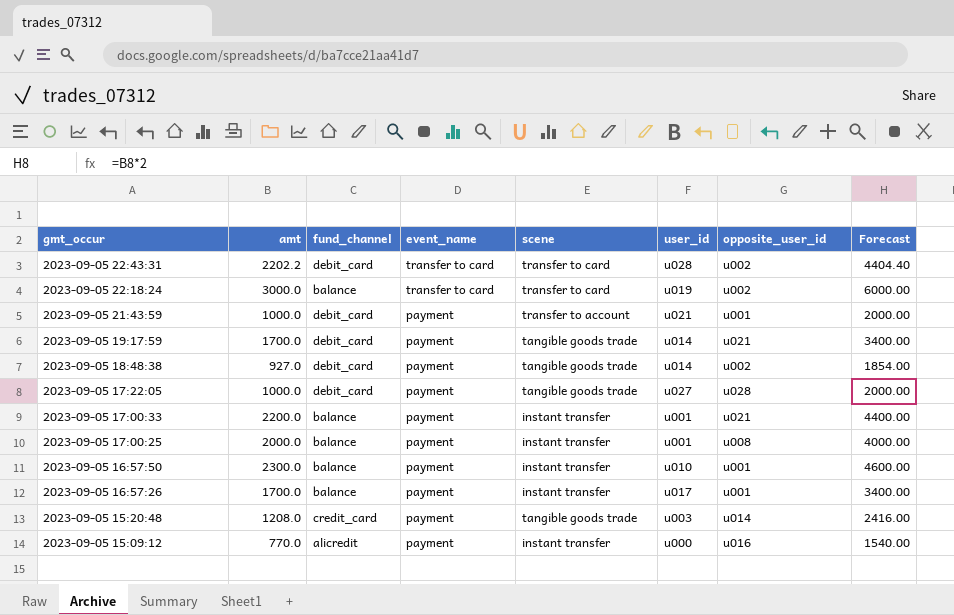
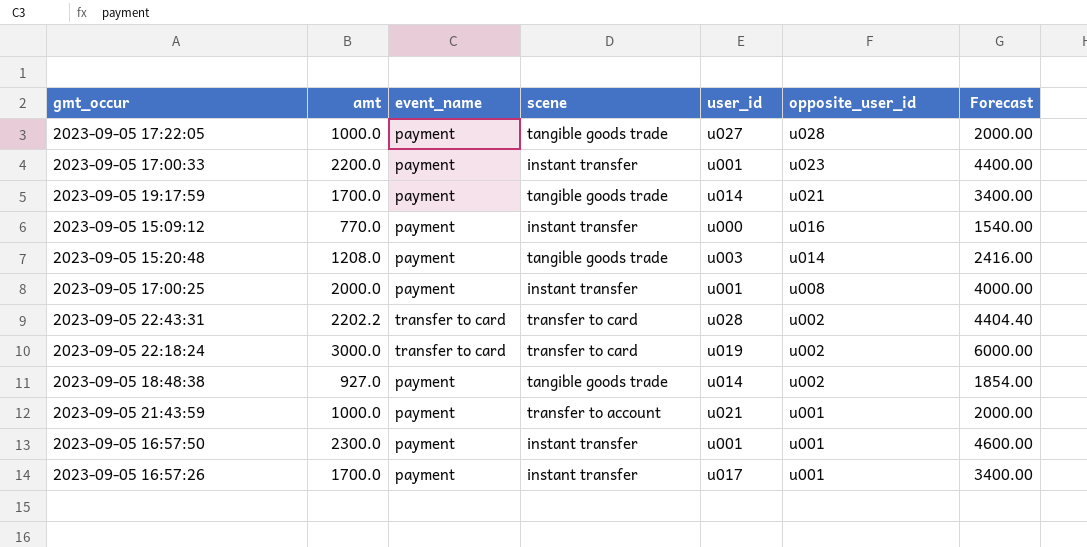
row order: gmt_occur descending -> opposite_user_id descending
column fund_channel | position: 3 -> none
2023-09-05 17:00:33 | opposite_user_id: u021 -> u023
2023-09-05 16:57:50 | user_id: u010 -> u001

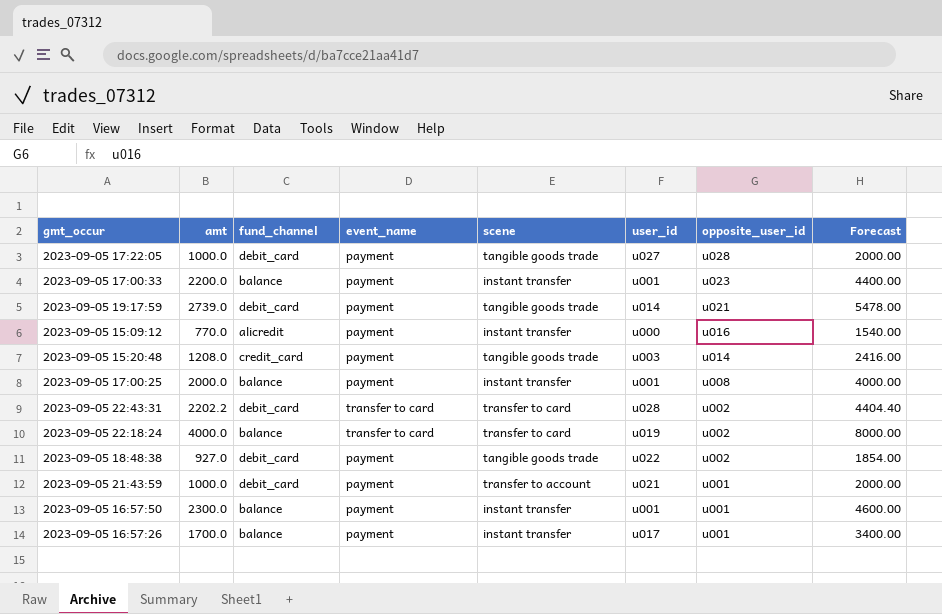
column fund_channel | position: none -> 3
2023-09-05 19:17:59 | amt: 1700.0 -> 2739.0
2023-09-05 19:17:59 | Forecast: 3400.00 -> 5478.00
2023-09-05 22:18:24 | amt: 3000.0 -> 4000.0
2023-09-05 22:18:24 | Forecast: 6000.00 -> 8000.00
2023-09-05 18:48:38 | user_id: u014 -> u022

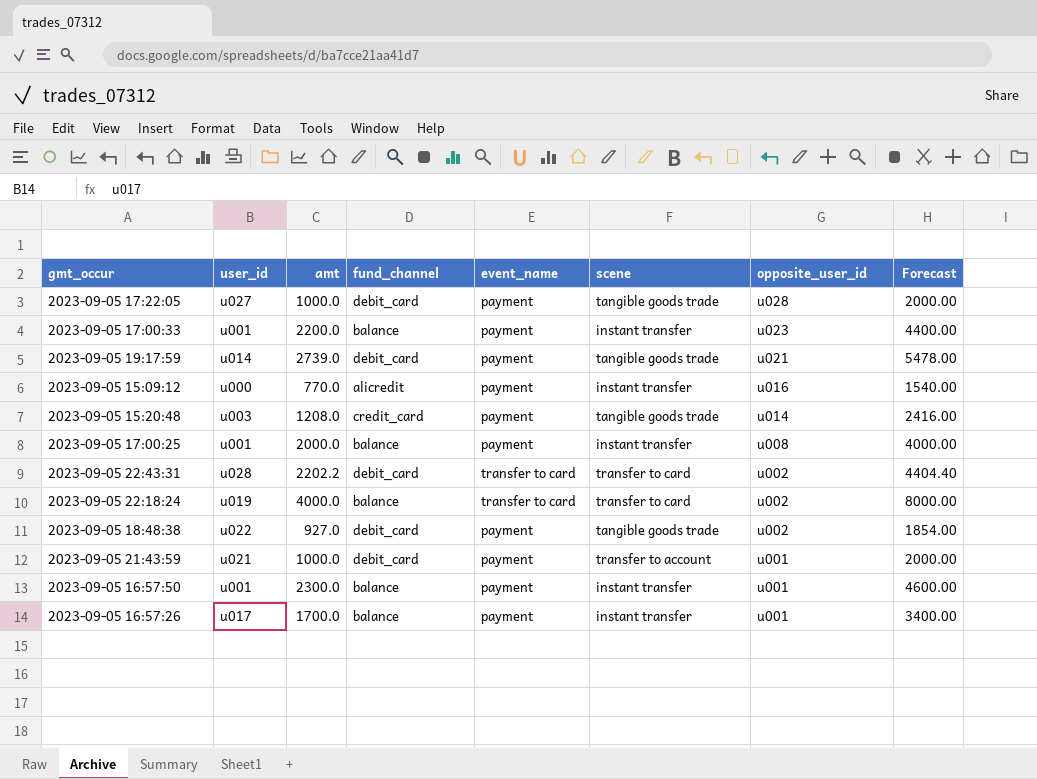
column user_id | position: 6 -> 2

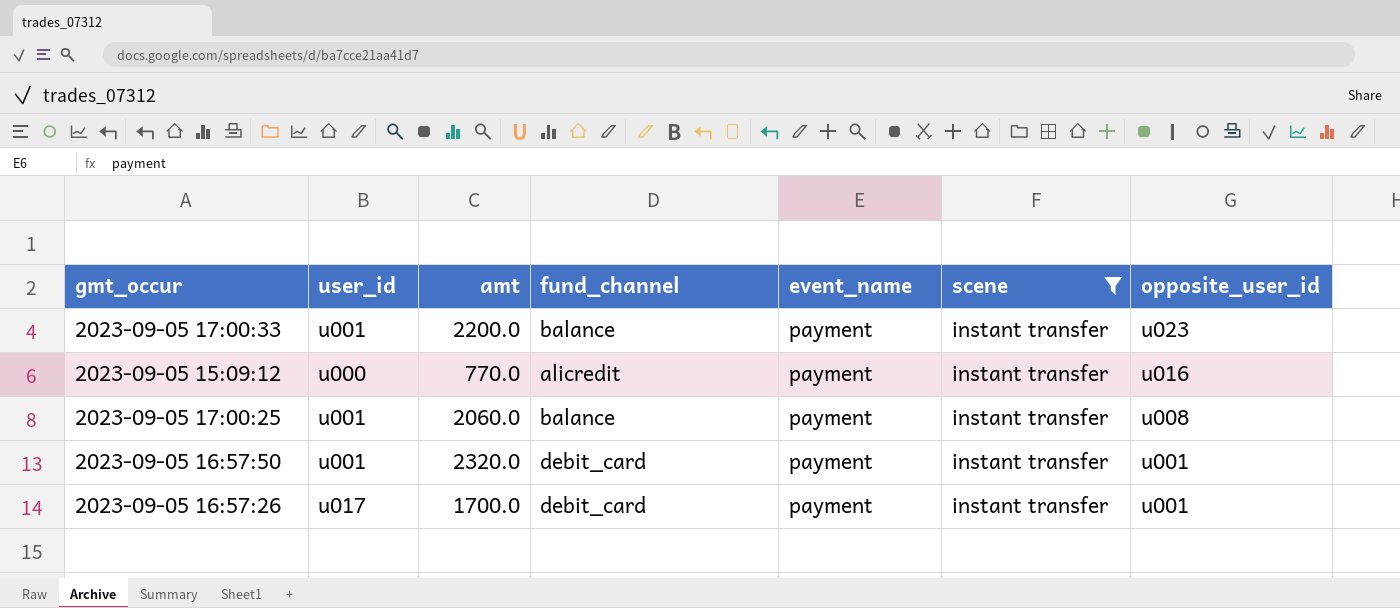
filter: none -> scene = instant transfer
column Forecast | formula: [amt] * 2 -> none
2023-09-05 17:00:25 | amt: 2000.0 -> 2060.0
2023-09-05 16:57:50 | amt: 2300.0 -> 2320.0
2023-09-05 16:57:50 | fund_channel: balance -> debit_card
2023-09-05 16:57:26 | fund_channel: balance -> debit_card

